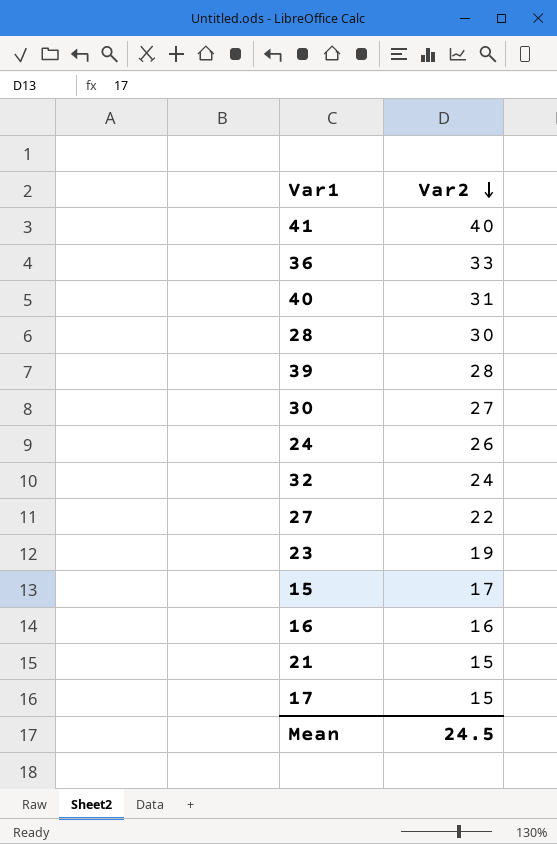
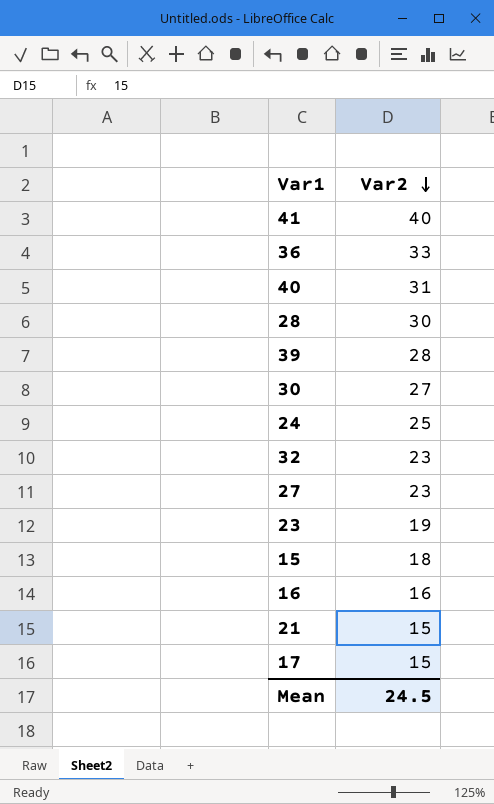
24 | Var2: 26 -> 25
32 | Var2: 24 -> 23
27 | Var2: 22 -> 23
15 | Var2: 17 -> 18

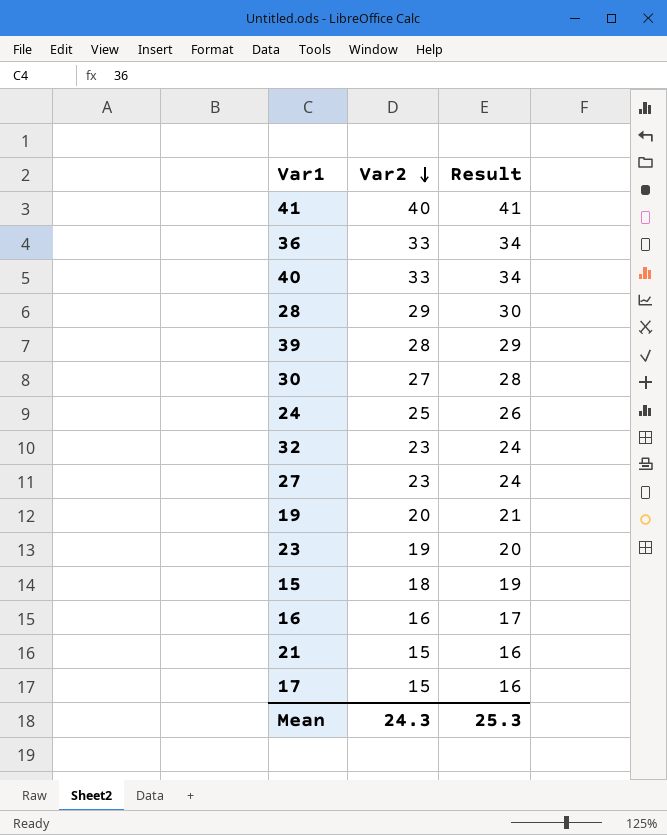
column Result | formula: none -> [Var2] + 1
40 | Var2: 31 -> 33
28 | Var2: 30 -> 29
row 19: none -> 20 | 21
Mean | Var2: 24.5 -> 24.3

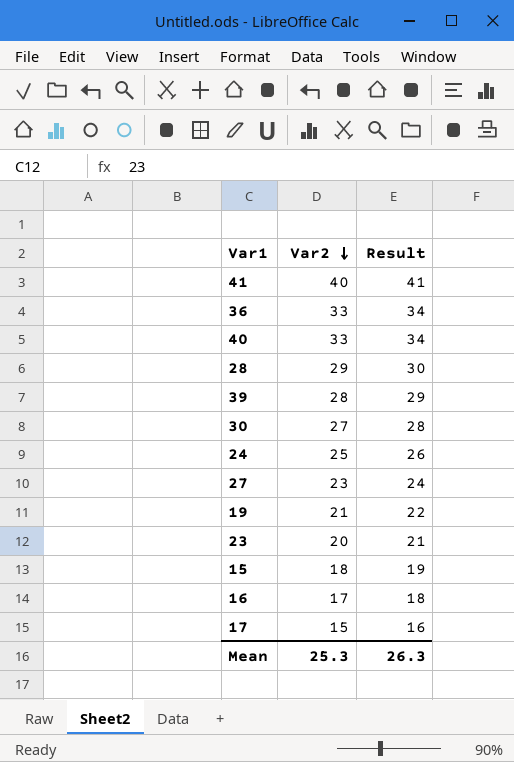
row 32: 23 | 24 -> none
row 21: 15 | 16 -> none
19 | Var2: 20 -> 21
19 | Result: 21 -> 22
23 | Var2: 19 -> 20
23 | Result: 20 -> 21
16 | Var2: 16 -> 17
16 | Result: 17 -> 18
Mean | Var2: 24.3 -> 25.3
Mean | Result: 25.3 -> 26.3

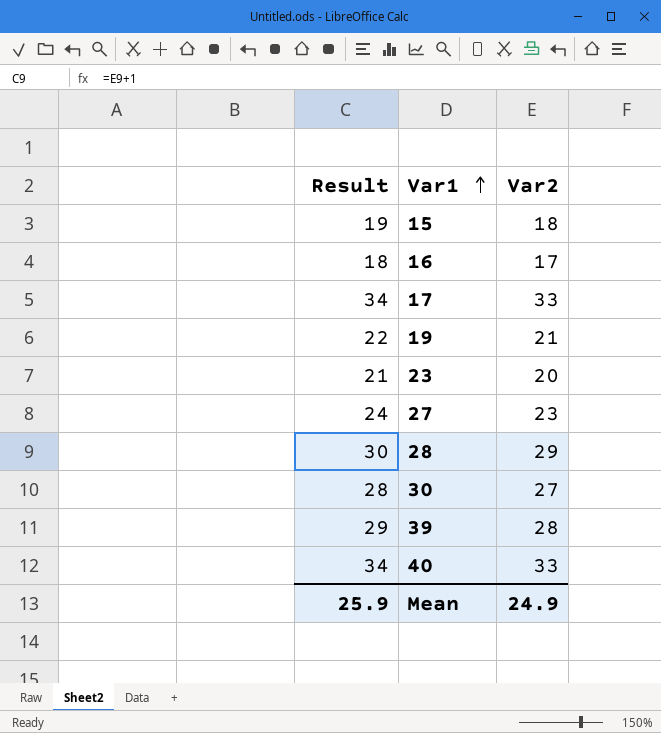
row order: Var2 descending -> Var1 ascending
column Result | position: 3 -> 1
row 41: 40 | 41 -> none
row 36: 33 | 34 -> none
row 24: 25 | 26 -> none
17 | Result: 16 -> 34
17 | Var2: 15 -> 33
Mean | Result: 26.3 -> 25.9
Mean | Var2: 25.3 -> 24.9

